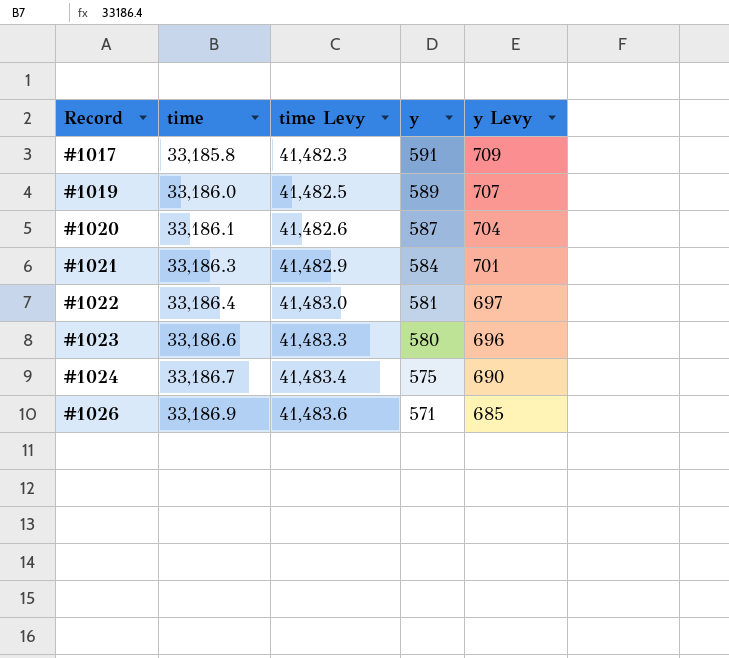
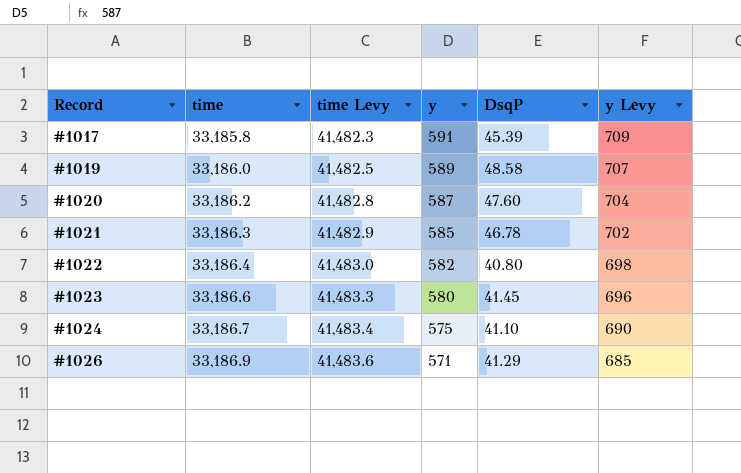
column DsqP | position: none -> 5
#1020 | time: 33,186.1 -> 33,186.2
#1020 | time Levy: 41,482.6 -> 41,482.8
#1021 | y: 584 -> 585
#1021 | y Levy: 701 -> 702
#1022 | y: 581 -> 582
#1022 | y Levy: 697 -> 698

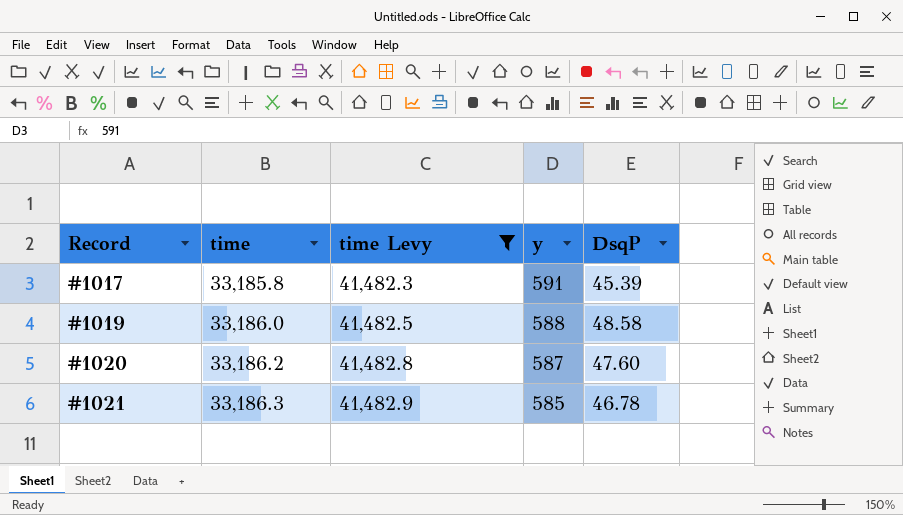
filter: none -> time Levy <= 41,482.9
column y Levy | formula: [y] * 1.2 -> none
#1019 | y: 589 -> 588

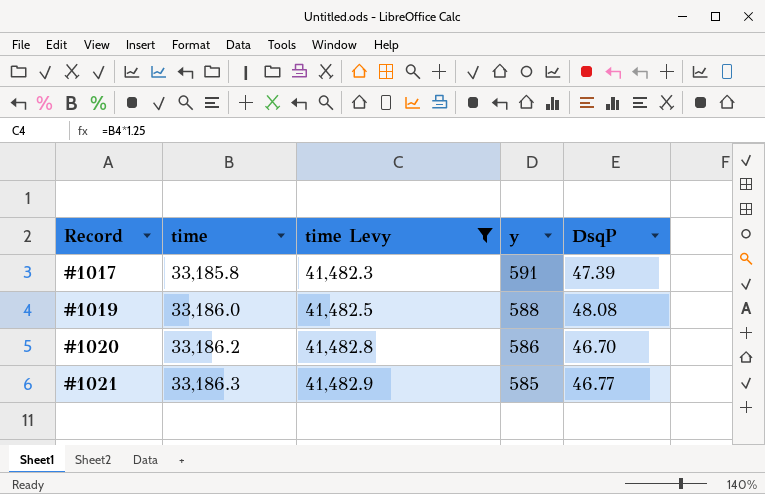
#1017 | DsqP: 45.39 -> 47.39
#1019 | DsqP: 48.58 -> 48.08
#1020 | y: 587 -> 586
#1020 | DsqP: 47.60 -> 46.70
#1021 | DsqP: 46.78 -> 46.77

